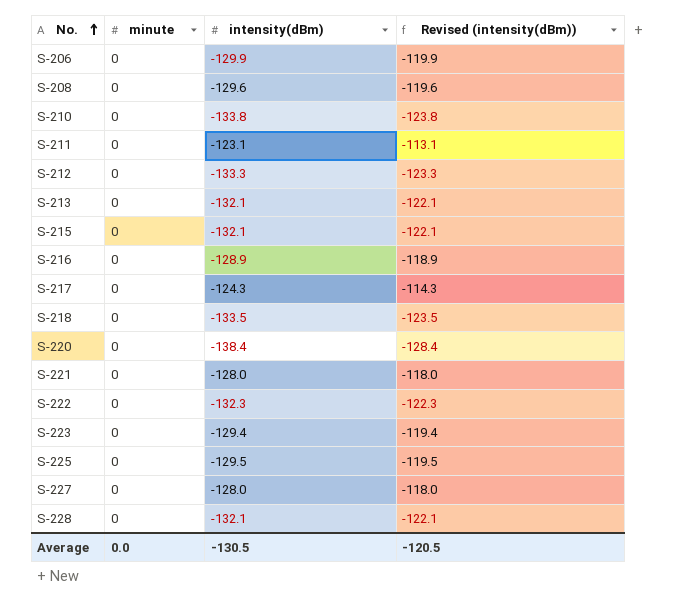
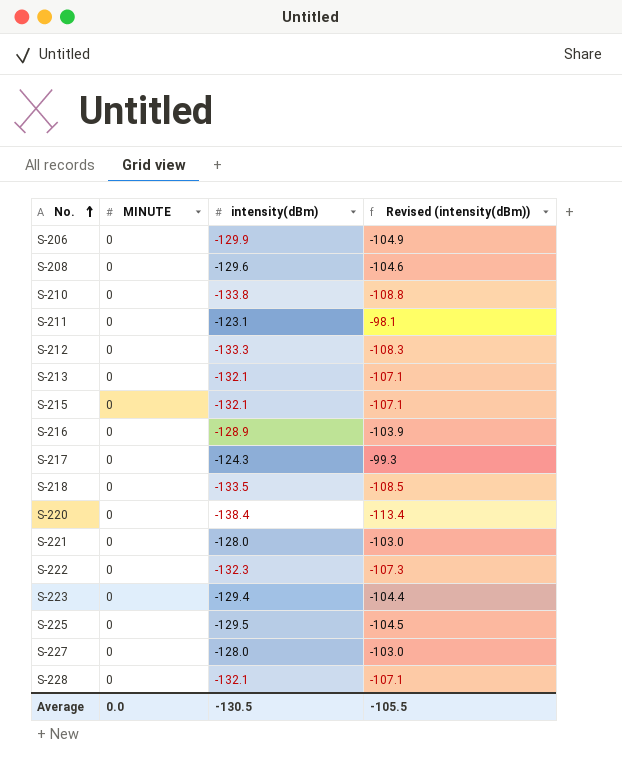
column name: minute -> MINUTE
column Revised (intensity(dBm)) | formula: [intensity(dBm)] + 10 -> [intensity(dBm)] + 25
Average | Revised (intensity(dBm)): -120.5 -> -105.5

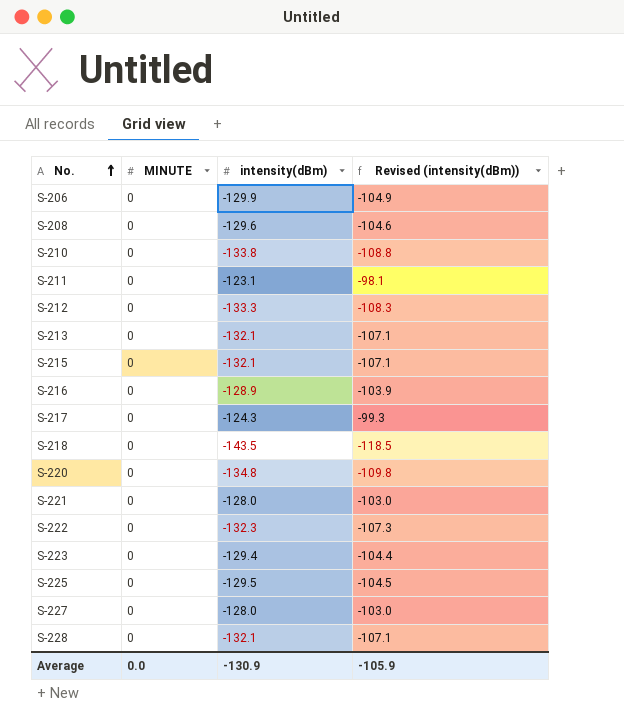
S-218 | intensity(dBm): -133.5 -> -143.5
S-218 | Revised (intensity(dBm)): -108.5 -> -118.5
S-220 | intensity(dBm): -138.4 -> -134.8
S-220 | Revised (intensity(dBm)): -113.4 -> -109.8
Average | intensity(dBm): -130.5 -> -130.9
Average | Revised (intensity(dBm)): -105.5 -> -105.9

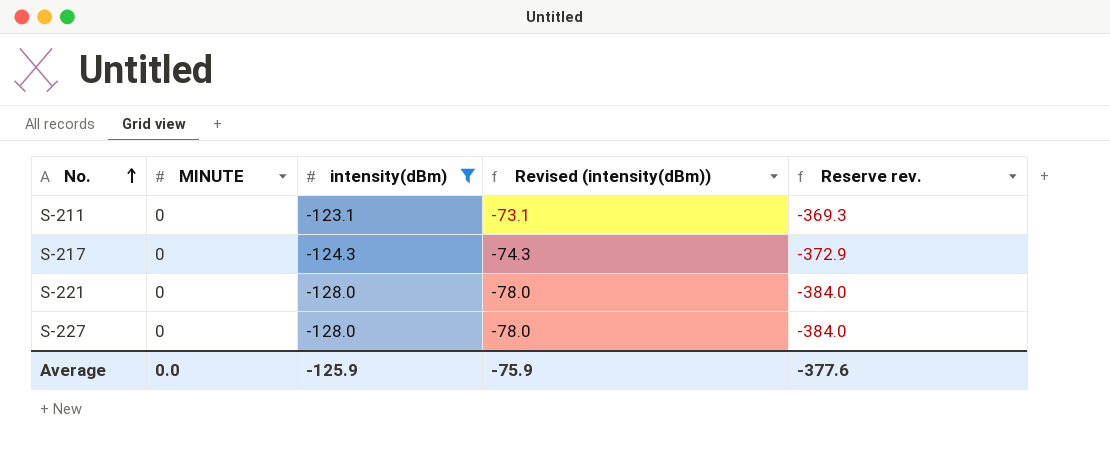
filter: none -> intensity(dBm) >= -128.0
column Revised (intensity(dBm)) | formula: [intensity(dBm)] + 25 -> [intensity(dBm)] + 50
column Reserve rev. | formula: none -> [intensity(dBm)] * 3
Average | intensity(dBm): -130.9 -> -125.9
Average | Revised (intensity(dBm)): -105.9 -> -75.9

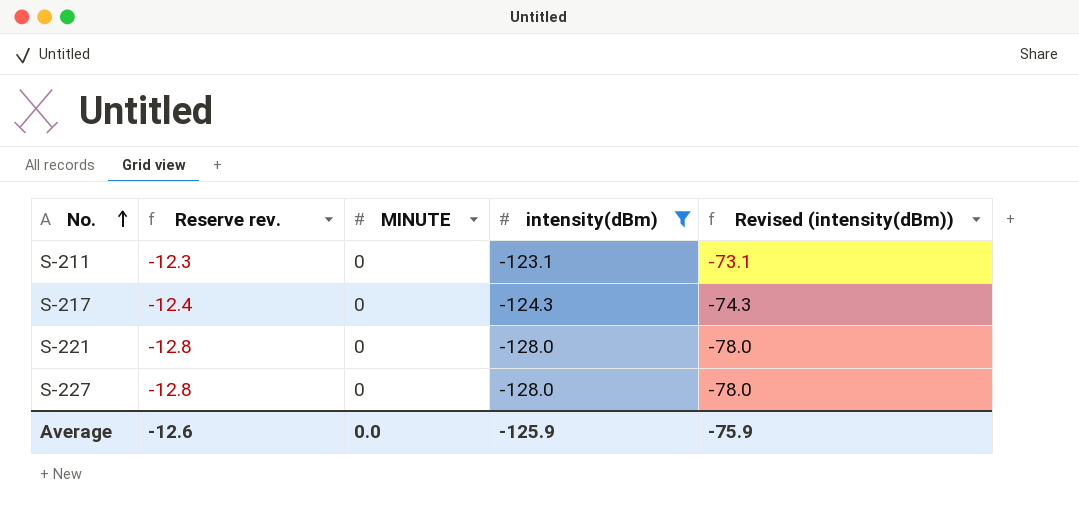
column Reserve rev. | formula: [intensity(dBm)] * 3 -> [intensity(dBm)] * 0.1
column Reserve rev. | position: 5 -> 2
Average | Reserve rev.: -377.6 -> -12.6

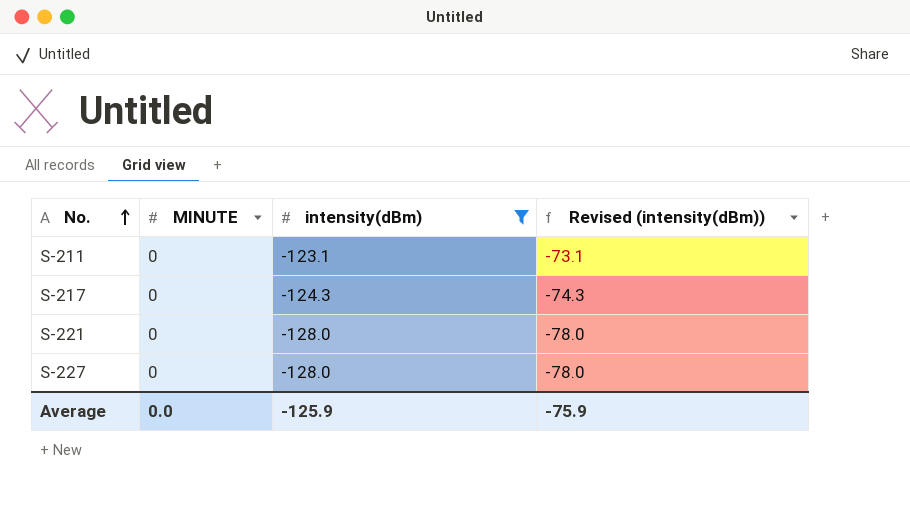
column Reserve rev. | formula: [intensity(dBm)] * 0.1 -> none

